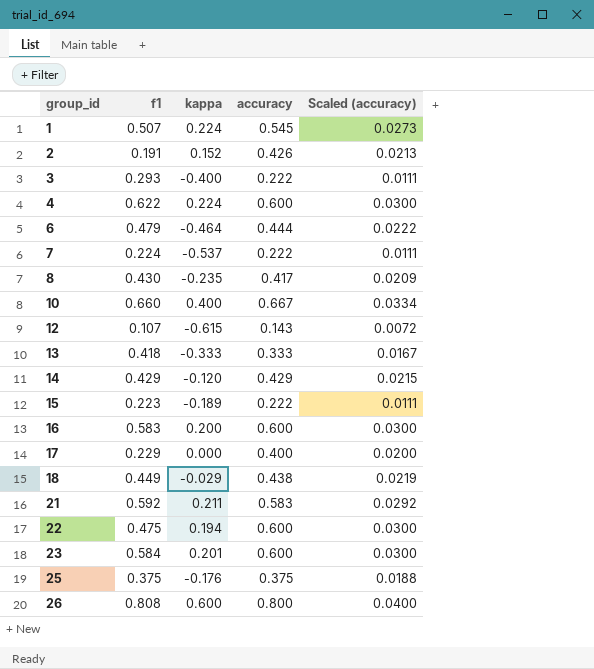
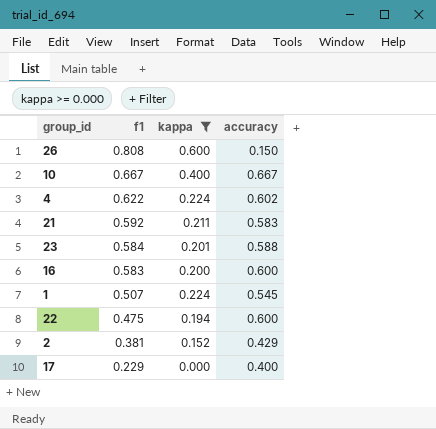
filter: none -> kappa >= 0.000
row order: group_id ascending -> f1 descending
column Scaled (accuracy) | formula: [accuracy] * 0.05 -> none
26 | accuracy: 0.800 -> 0.150
10 | f1: 0.660 -> 0.667
4 | accuracy: 0.600 -> 0.602
23 | accuracy: 0.600 -> 0.588
2 | f1: 0.191 -> 0.381
2 | accuracy: 0.426 -> 0.429

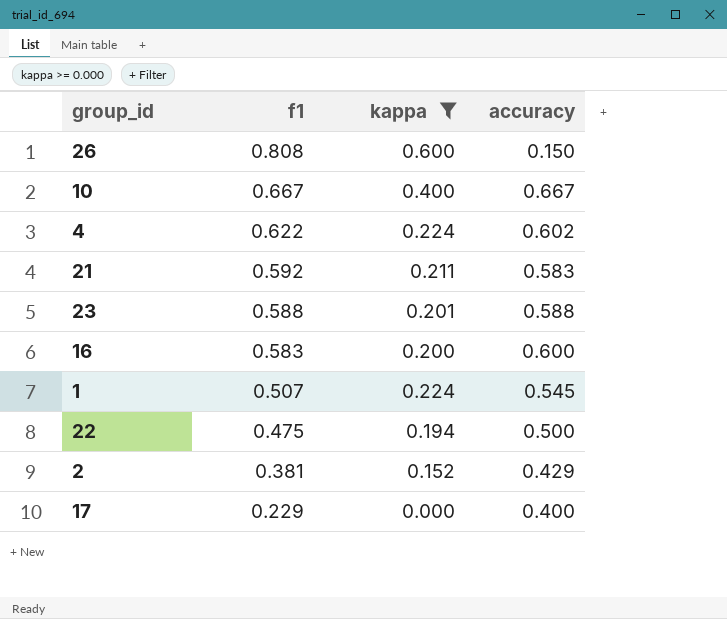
23 | f1: 0.584 -> 0.588
22 | accuracy: 0.600 -> 0.500

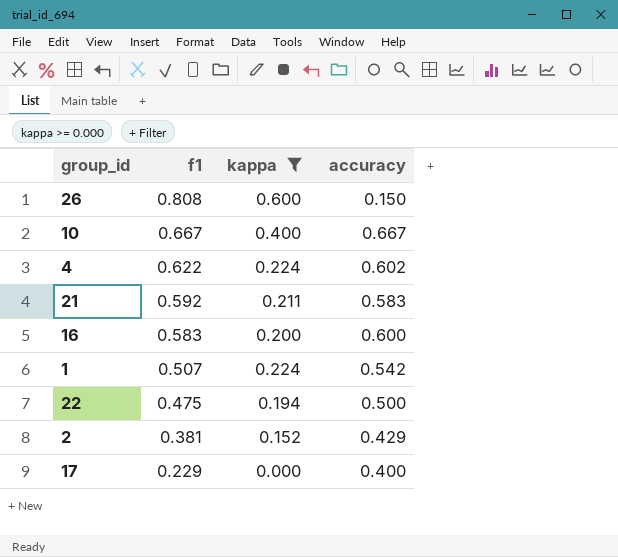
row 23: 0.588 | 0.201 | 0.588 -> none
1 | accuracy: 0.545 -> 0.542

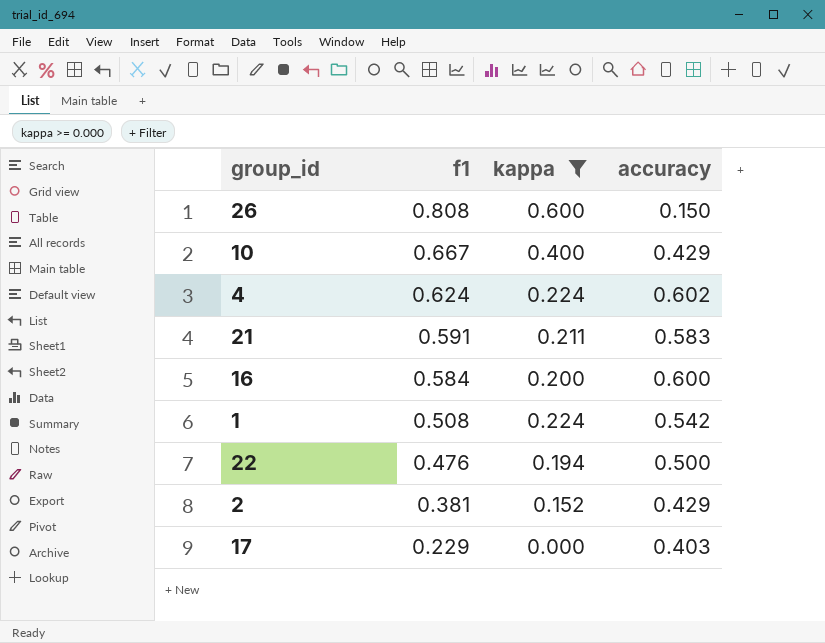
10 | accuracy: 0.667 -> 0.429
4 | f1: 0.622 -> 0.624
21 | f1: 0.592 -> 0.591
16 | f1: 0.583 -> 0.584
1 | f1: 0.507 -> 0.508
22 | f1: 0.475 -> 0.476
17 | accuracy: 0.400 -> 0.403

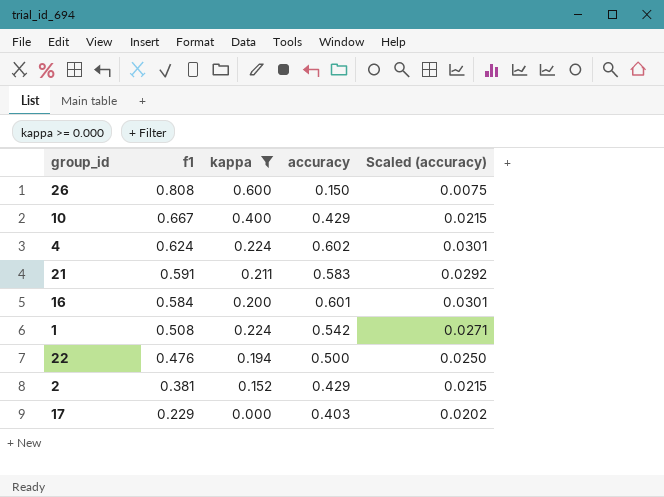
column Scaled (accuracy) | formula: none -> [accuracy] * 0.05
16 | accuracy: 0.600 -> 0.601

